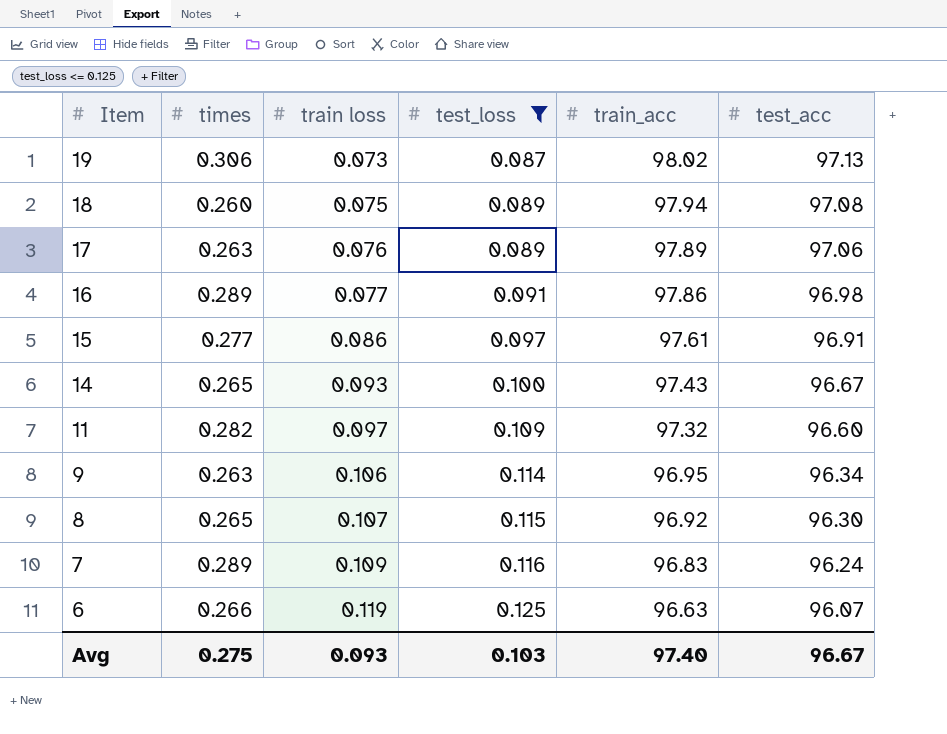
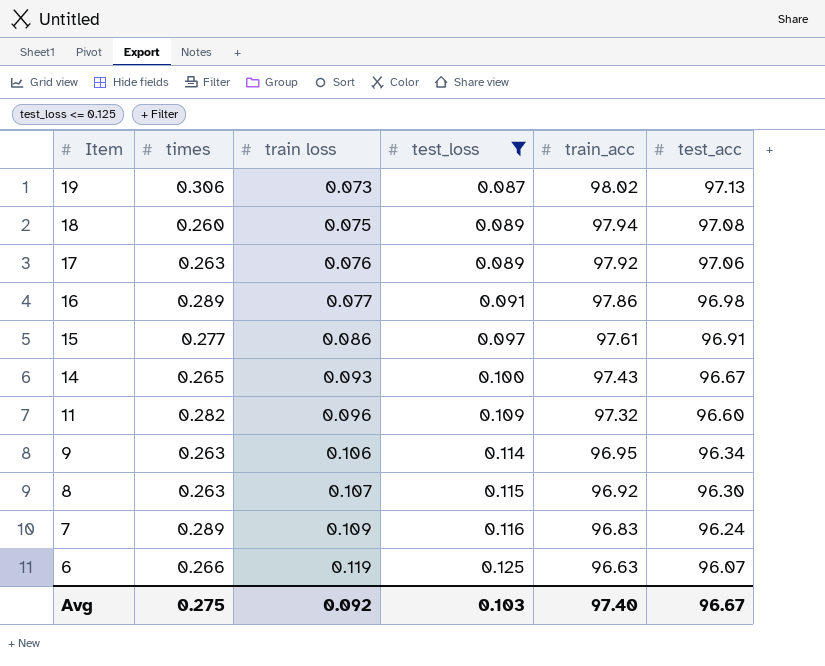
17 | train_acc: 97.89 -> 97.92
11 | train loss: 0.097 -> 0.096
8 | times: 0.265 -> 0.263
Avg | train loss: 0.093 -> 0.092

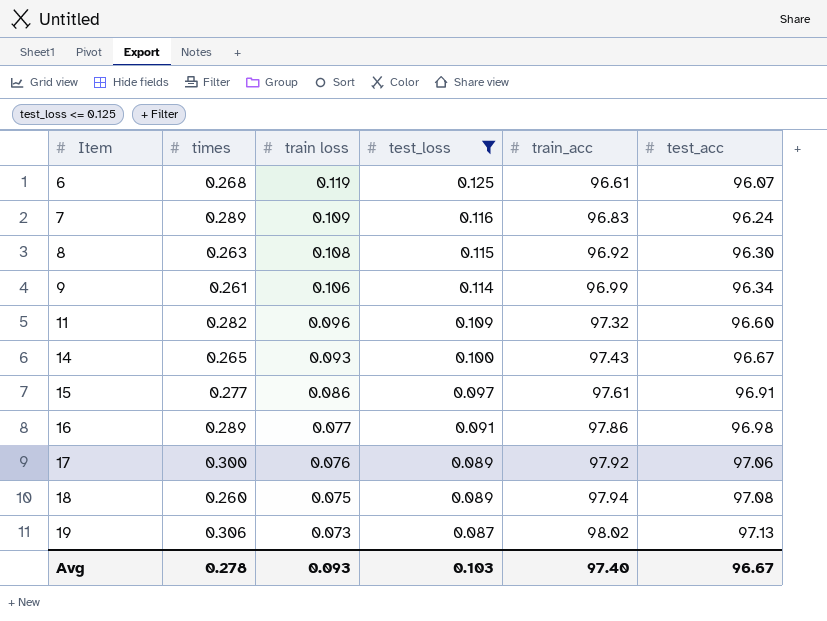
row order: Item descending -> Item ascending
6 | times: 0.266 -> 0.268
6 | train_acc: 96.63 -> 96.61
8 | train loss: 0.107 -> 0.108
9 | times: 0.263 -> 0.261
9 | train_acc: 96.95 -> 96.99
17 | times: 0.263 -> 0.300
Avg | times: 0.275 -> 0.278
Avg | train loss: 0.092 -> 0.093

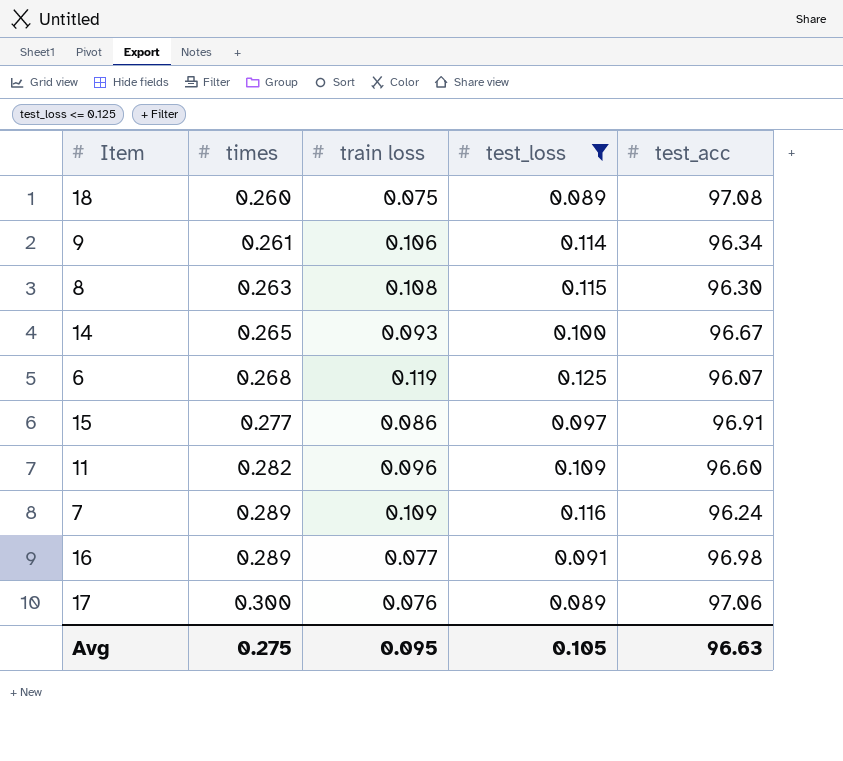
row order: Item ascending -> times ascending
column train_acc | position: 5 -> none
row 19: 0.306 | 0.073 | 0.087 | 98.02 | 97.13 -> none
Avg | times: 0.278 -> 0.275
Avg | train loss: 0.093 -> 0.095
Avg | test_loss: 0.103 -> 0.105
Avg | test_acc: 96.67 -> 96.63

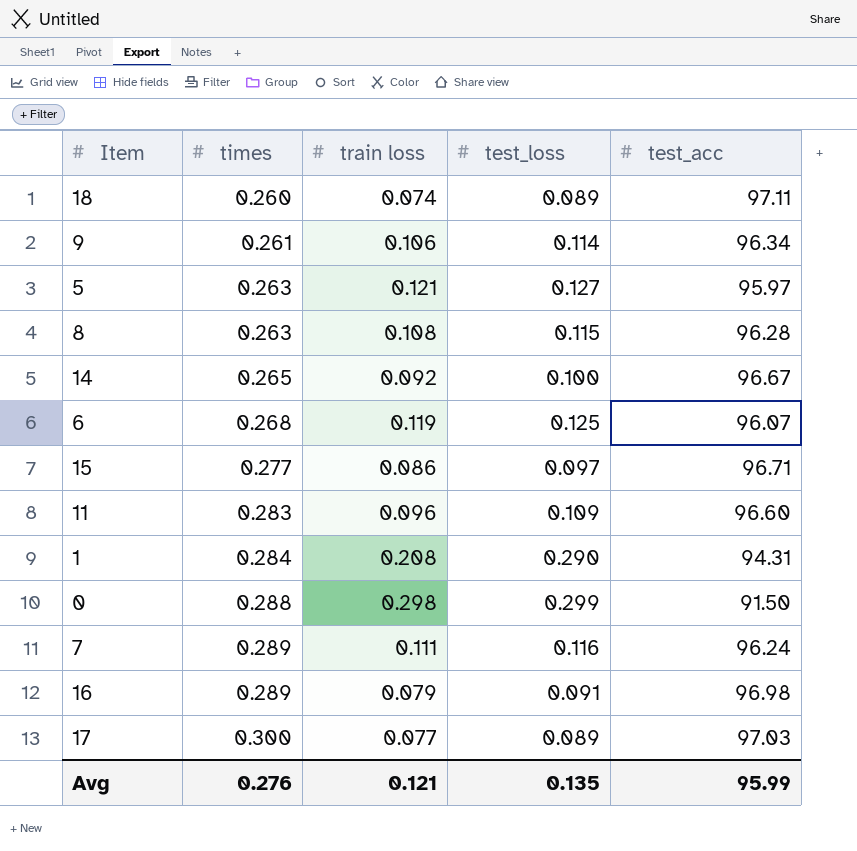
filter: test_loss <= 0.125 -> none
18 | train loss: 0.075 -> 0.074
18 | test_acc: 97.08 -> 97.11
8 | test_acc: 96.30 -> 96.28
14 | train loss: 0.093 -> 0.092
15 | test_acc: 96.91 -> 96.71
11 | times: 0.282 -> 0.283
7 | train loss: 0.109 -> 0.111
16 | train loss: 0.077 -> 0.079
17 | train loss: 0.076 -> 0.077
17 | test_acc: 97.06 -> 97.03
Avg | times: 0.275 -> 0.276
Avg | train loss: 0.095 -> 0.121
Avg | test_loss: 0.105 -> 0.135
Avg | test_acc: 96.63 -> 95.99

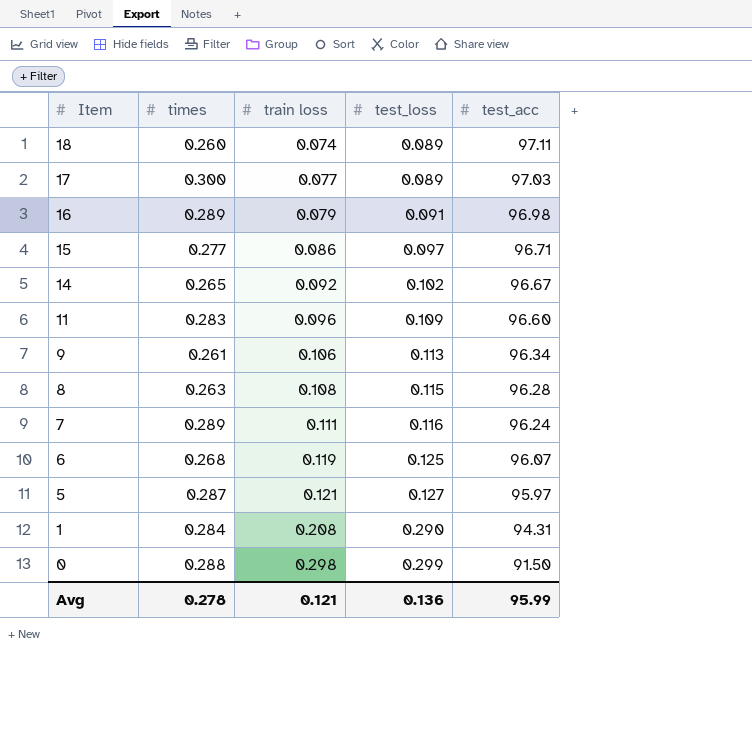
row order: times ascending -> Item descending
14 | test_loss: 0.100 -> 0.102
9 | test_loss: 0.114 -> 0.113
5 | times: 0.263 -> 0.287
Avg | times: 0.276 -> 0.278
Avg | test_loss: 0.135 -> 0.136

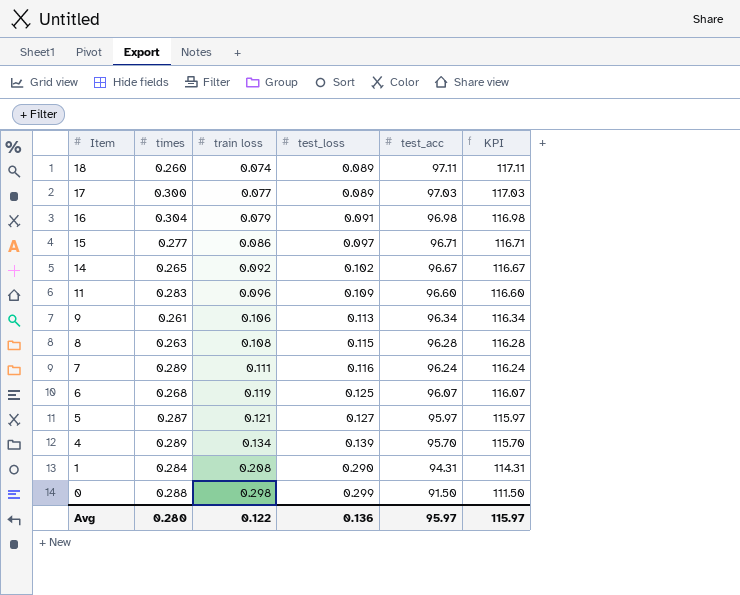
column KPI | formula: none -> [test_acc] + 20
16 | times: 0.289 -> 0.304
row 4: none -> 0.289 | 0.134 | 0.139 | 95.70 | 115.70
Avg | times: 0.278 -> 0.280
Avg | train loss: 0.121 -> 0.122
Avg | test_acc: 95.99 -> 95.97

